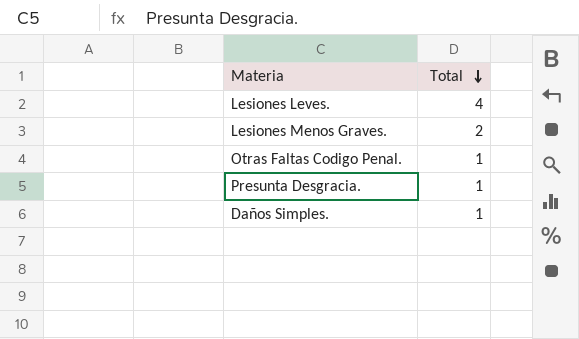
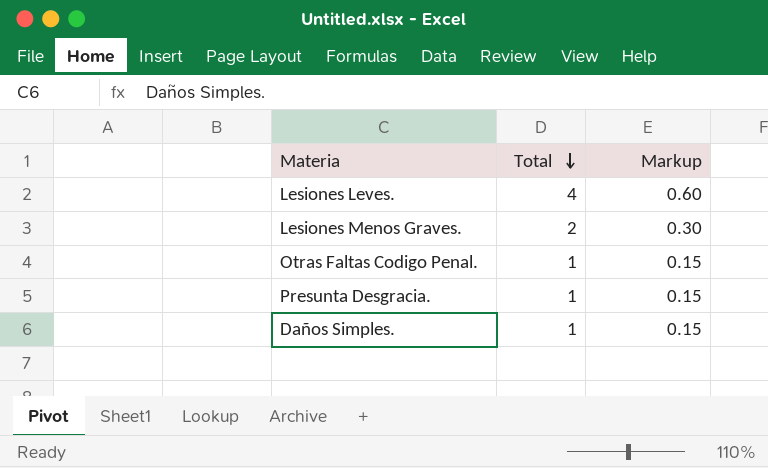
column Markup | formula: none -> [Total] * 0.15

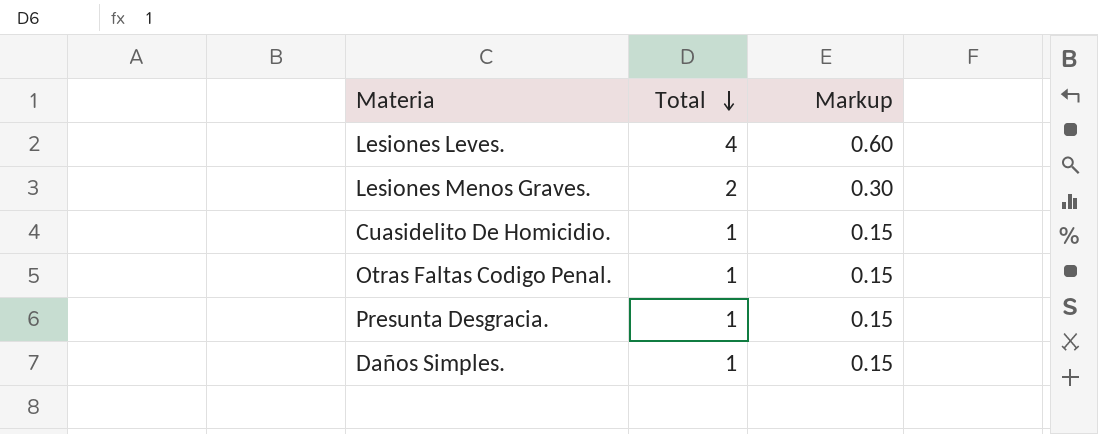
row Cuasidelito De Homicidio.: none -> 1 | 0.15

